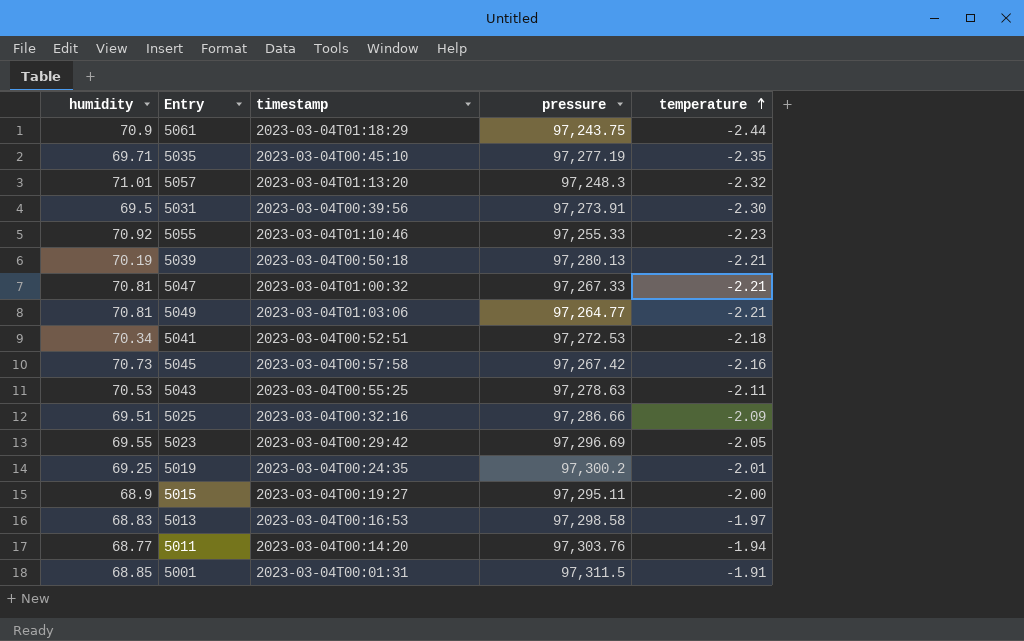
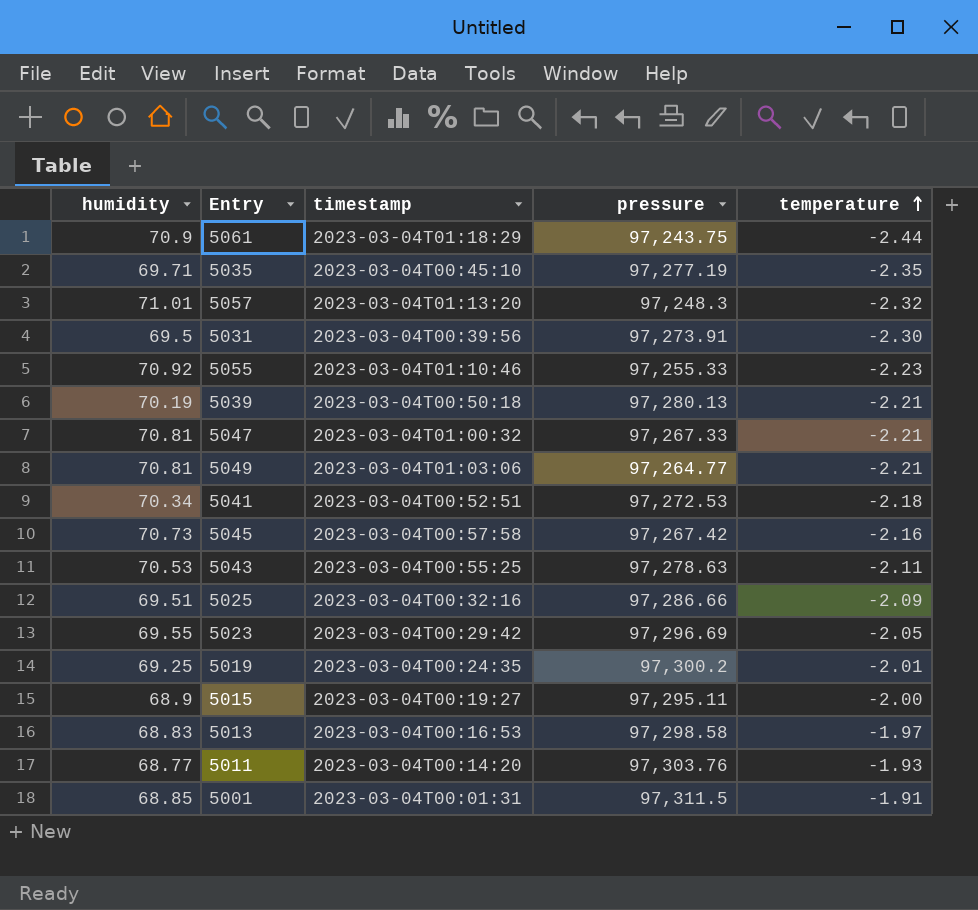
5011 | temperature: -1.94 -> -1.93

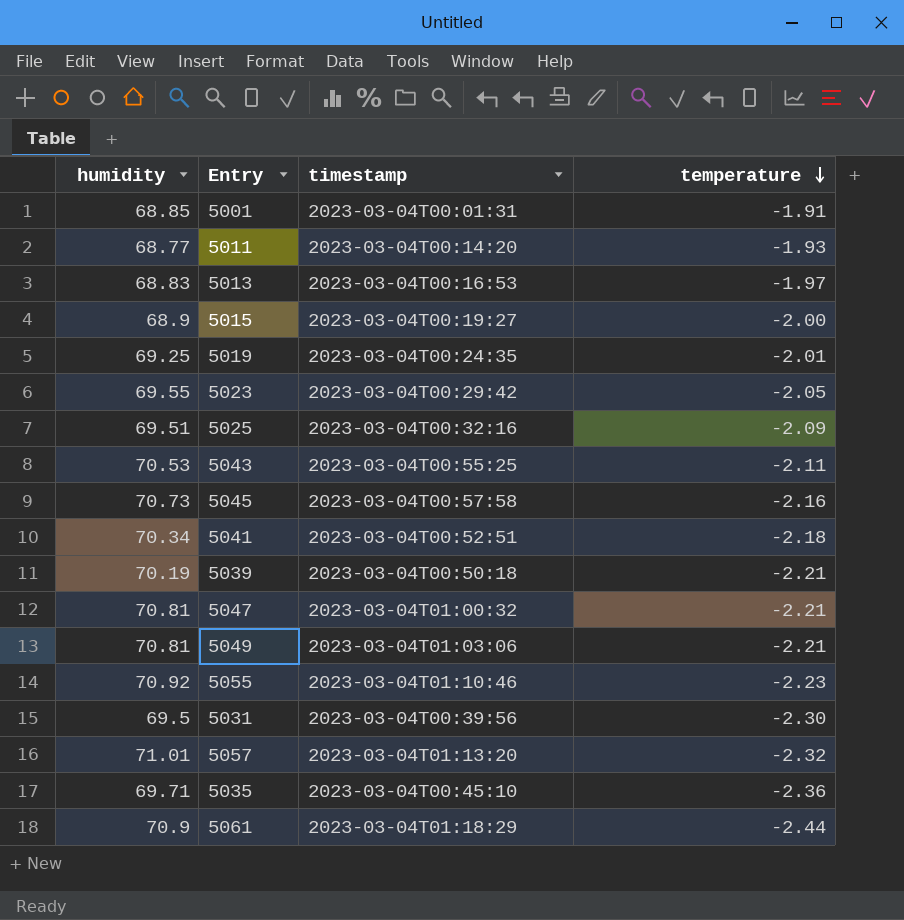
row order: temperature ascending -> temperature descending
column pressure | position: 4 -> none
5035 | temperature: -2.35 -> -2.36

